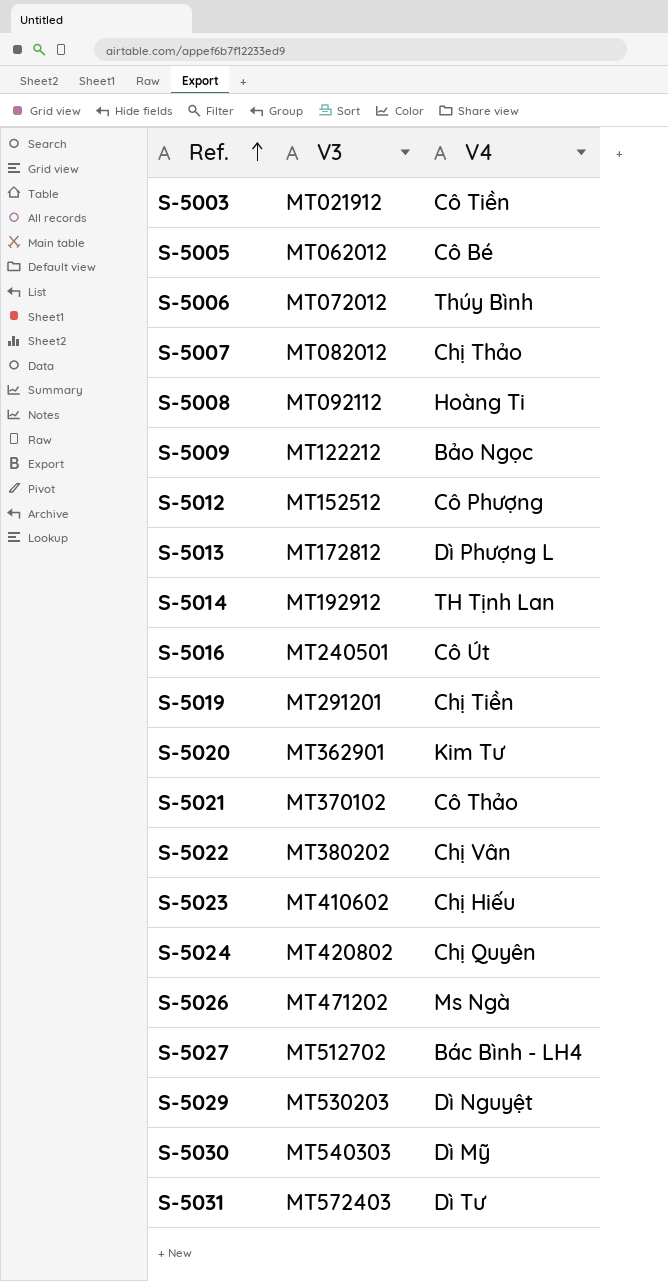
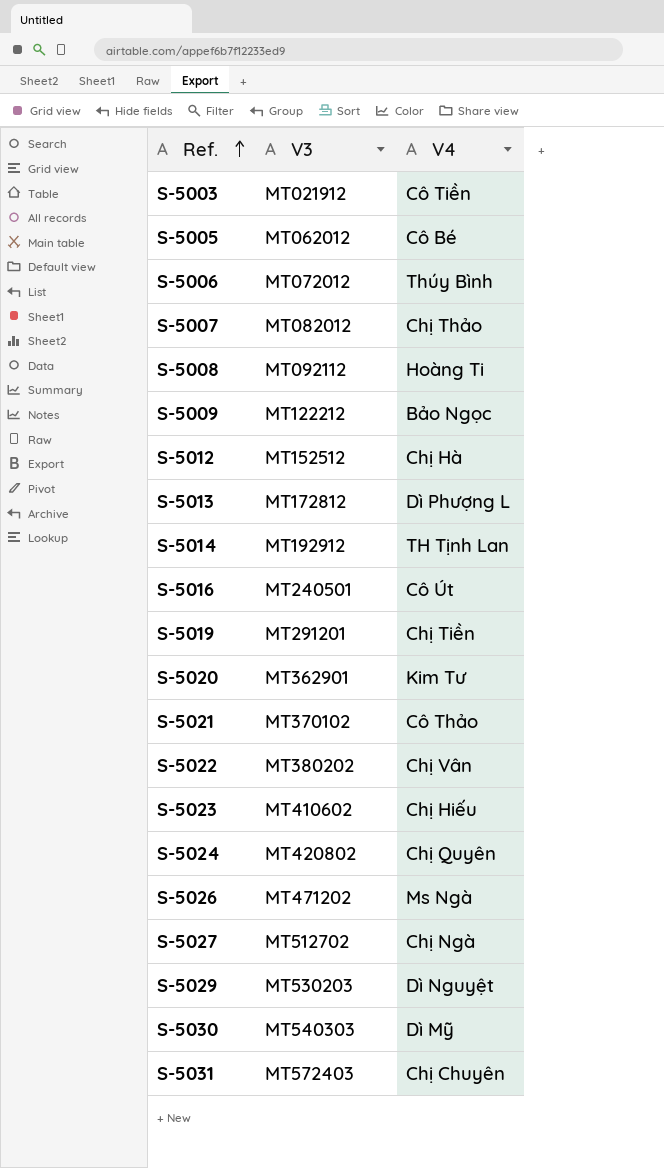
S-5012 | V4: Cô Phượng -> Chị Hà
S-5027 | V4: Bác Bình - LH4 -> Chị Ngà
S-5031 | V4: Dì Tư -> Chị Chuyên

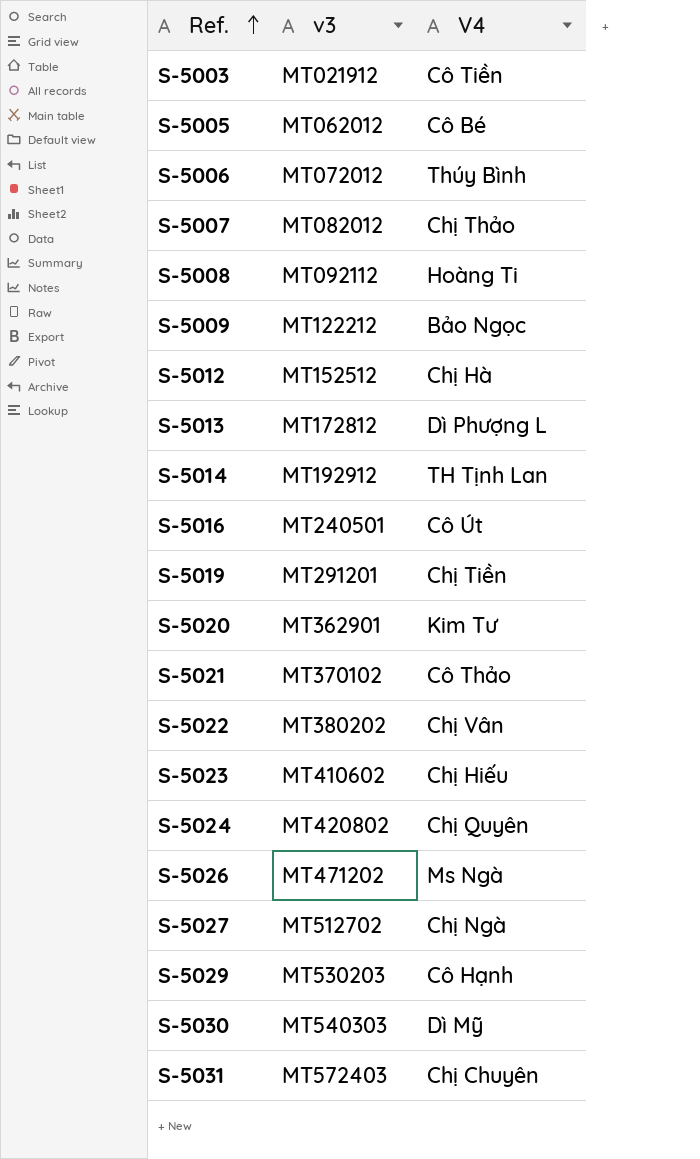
column name: V3 -> v3
S-5029 | V4: Dì Nguyệt -> Cô Hạnh

